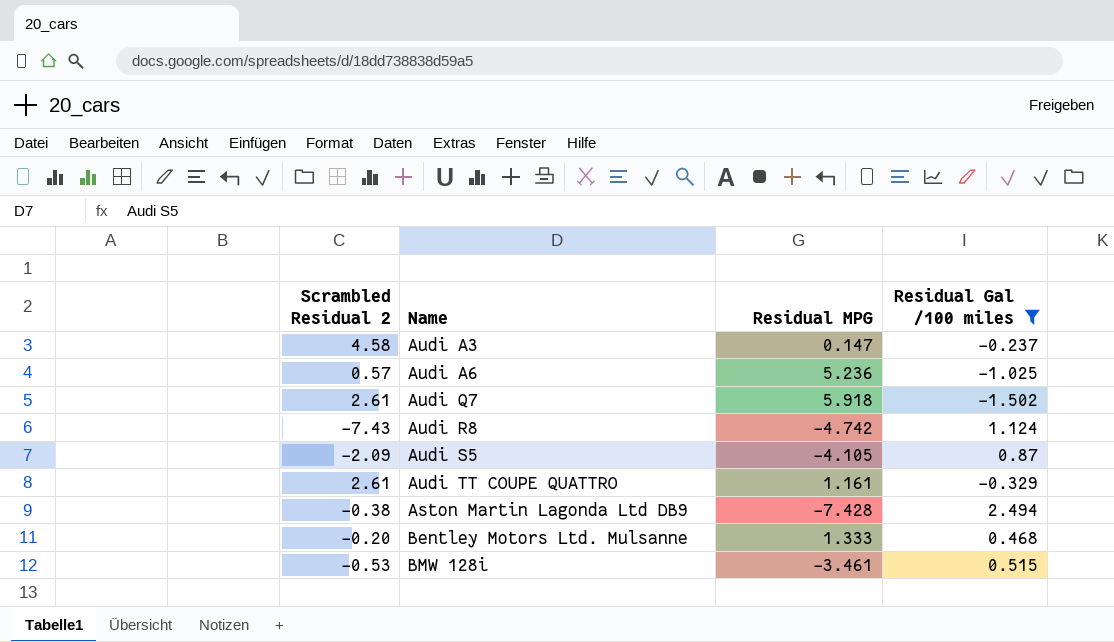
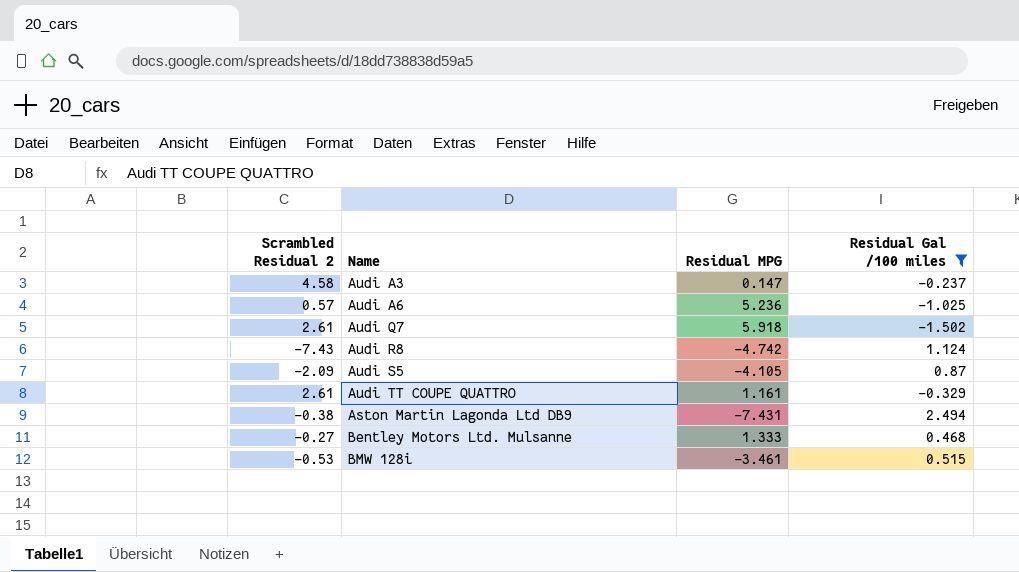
Aston Martin Lagonda Ltd DB9 | Residual MPG: -7.428 -> -7.431
Bentley Motors Ltd. Mulsanne | Scrambled Residual 2: -0.20 -> -0.27

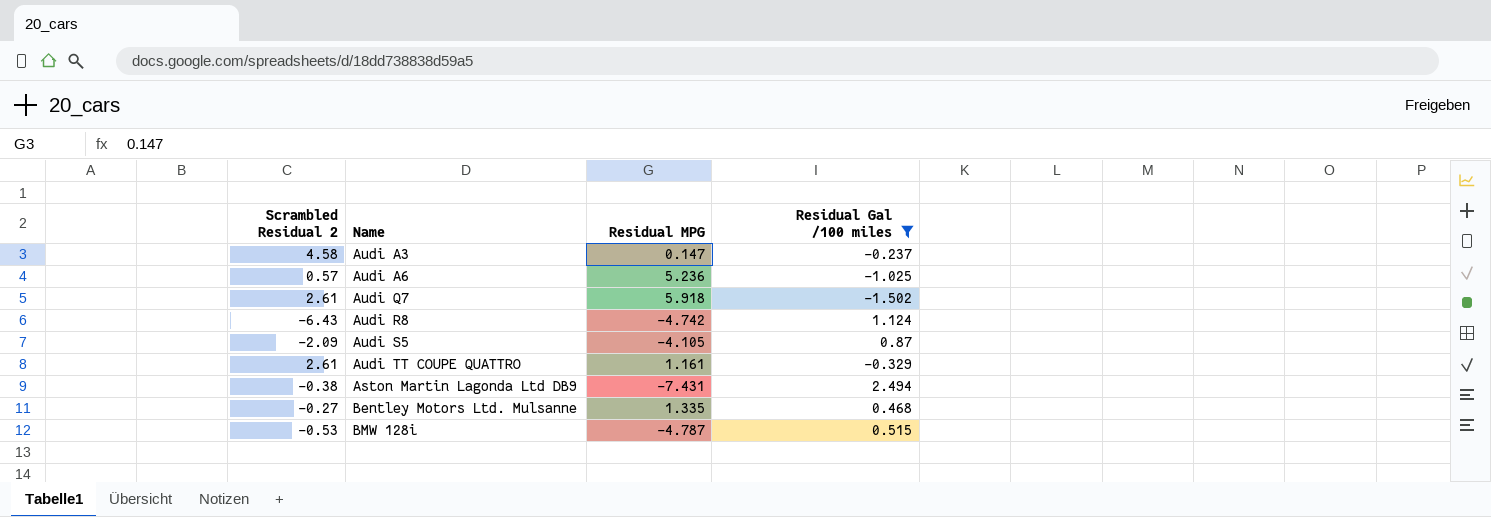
Audi R8 | Scrambled Residual 2: -7.43 -> -6.43
Bentley Motors Ltd. Mulsanne | Residual MPG: 1.333 -> 1.335
BMW 128i | Residual MPG: -3.461 -> -4.787

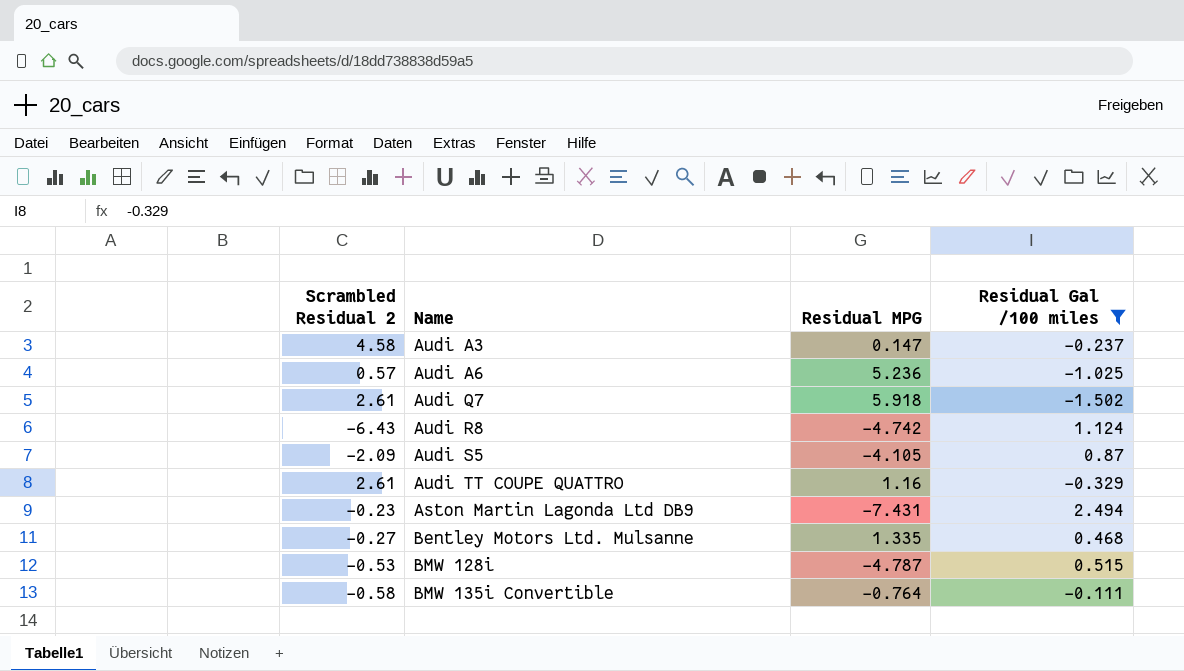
Audi TT COUPE QUATTRO | Residual MPG: 1.161 -> 1.16
Aston Martin Lagonda Ltd DB9 | Scrambled Residual 2: -0.38 -> -0.23
row BMW 135i Convertible: none -> -0.58 | -0.764 | -0.111

